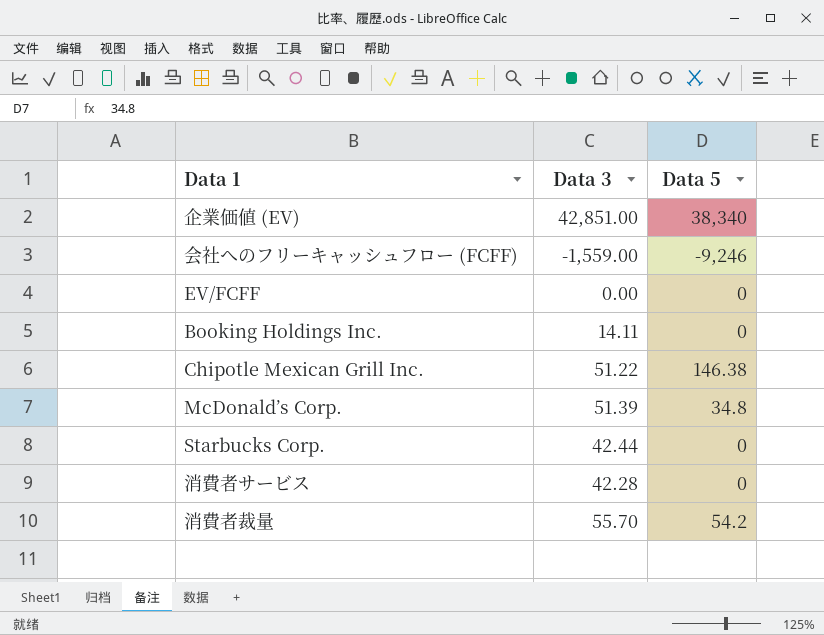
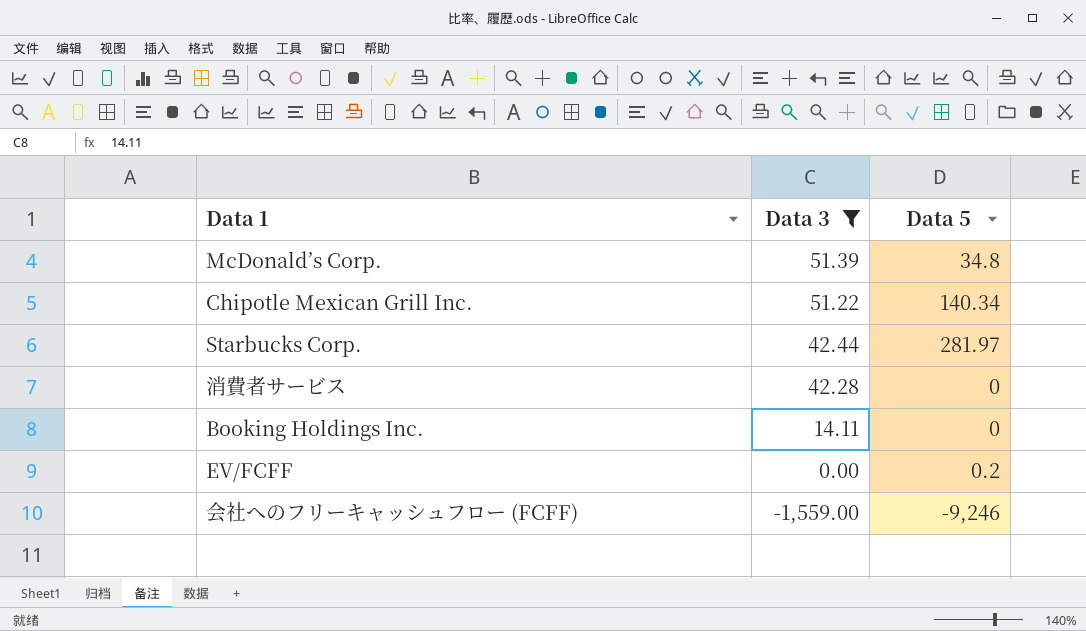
filter: none -> Data 3 <= 51.39
row order: none -> Data 3 descending
Chipotle Mexican Grill Inc. | Data 5: 146.38 -> 140.34
Starbucks Corp. | Data 5: 0 -> 281.97
EV/FCFF | Data 5: 0 -> 0.2

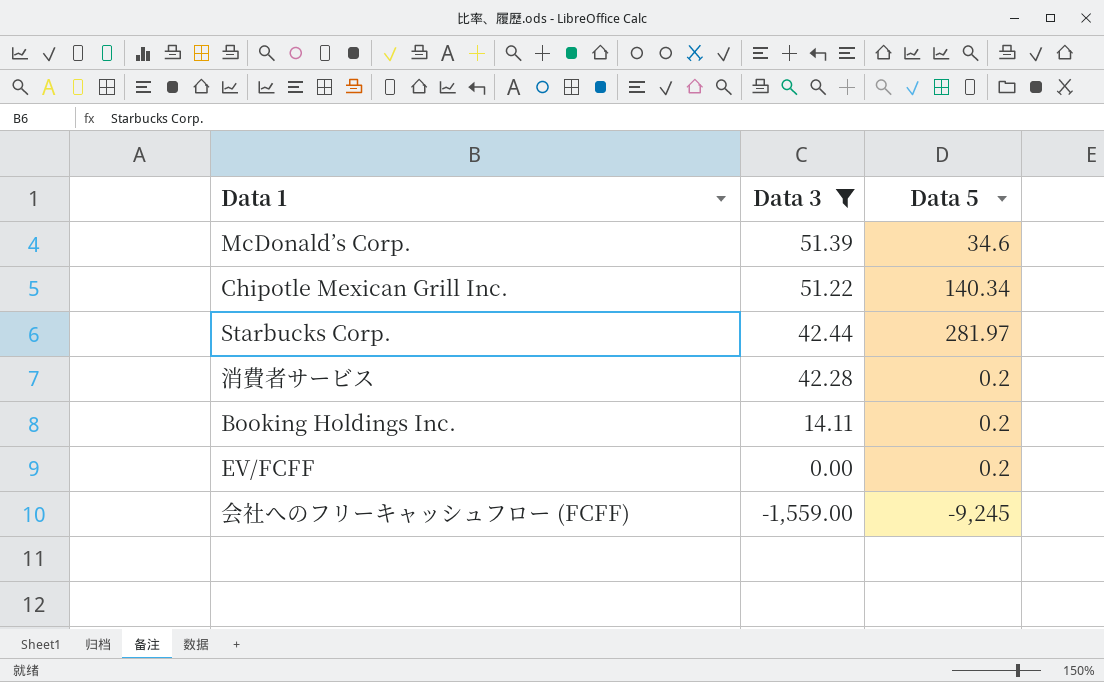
McDonald’s Corp. | Data 5: 34.8 -> 34.6
消費者サービス | Data 5: 0 -> 0.2
Booking Holdings Inc. | Data 5: 0 -> 0.2
会社へのフリーキャッシュフロー (FCFF) | Data 5: -9,246 -> -9,245

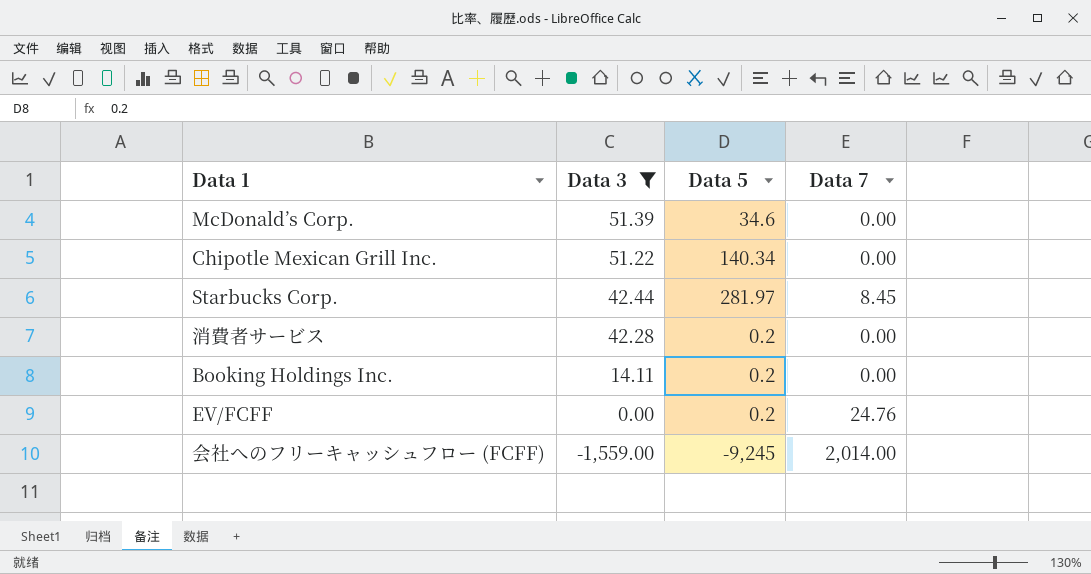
column Data 7 | position: none -> 4

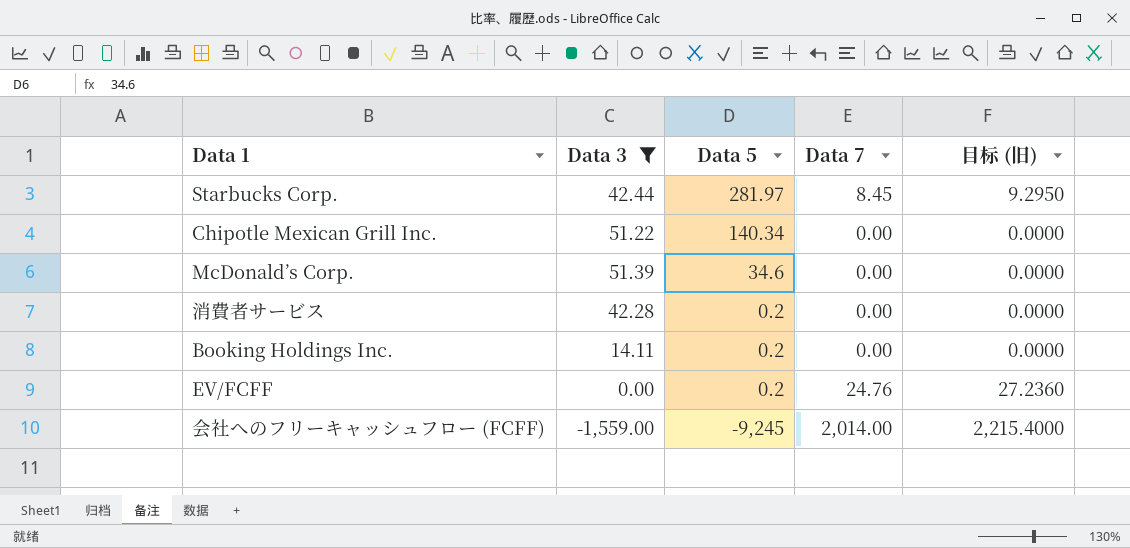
row order: Data 3 descending -> Data 5 descending
column 目标 (旧) | formula: none -> [Data 7] * 1.1

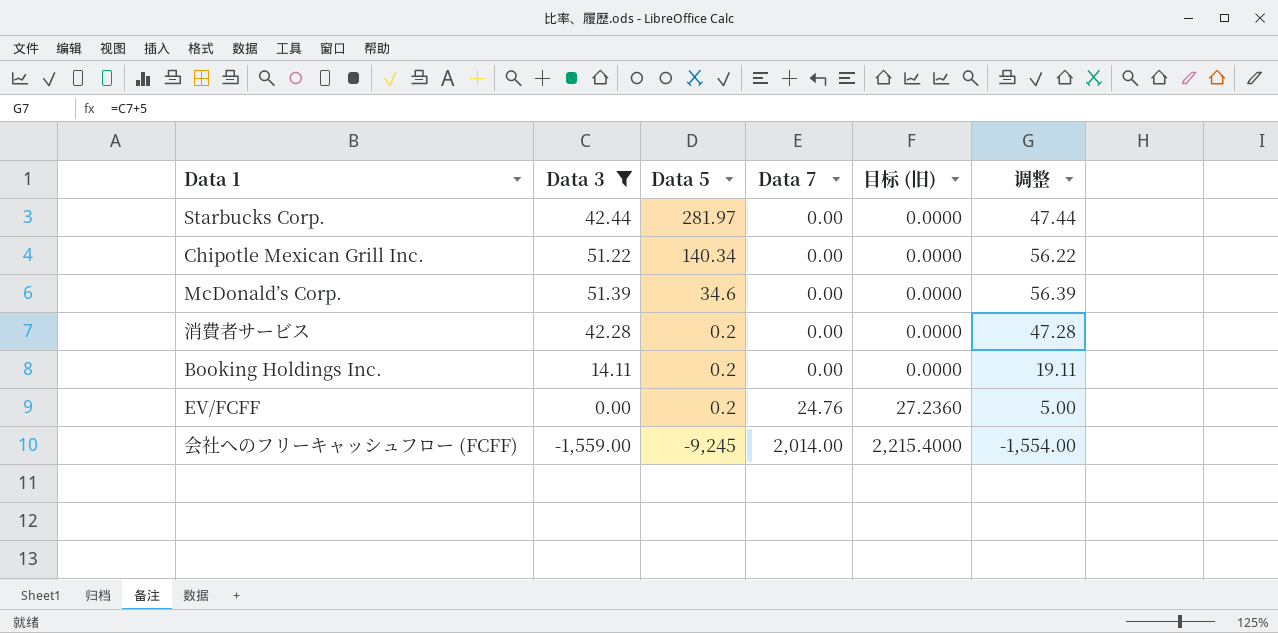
column 调整 | formula: none -> [Data 3] + 5
Starbucks Corp. | Data 7: 8.45 -> 0.00
Starbucks Corp. | 目标 (旧): 9.2950 -> 0.0000

